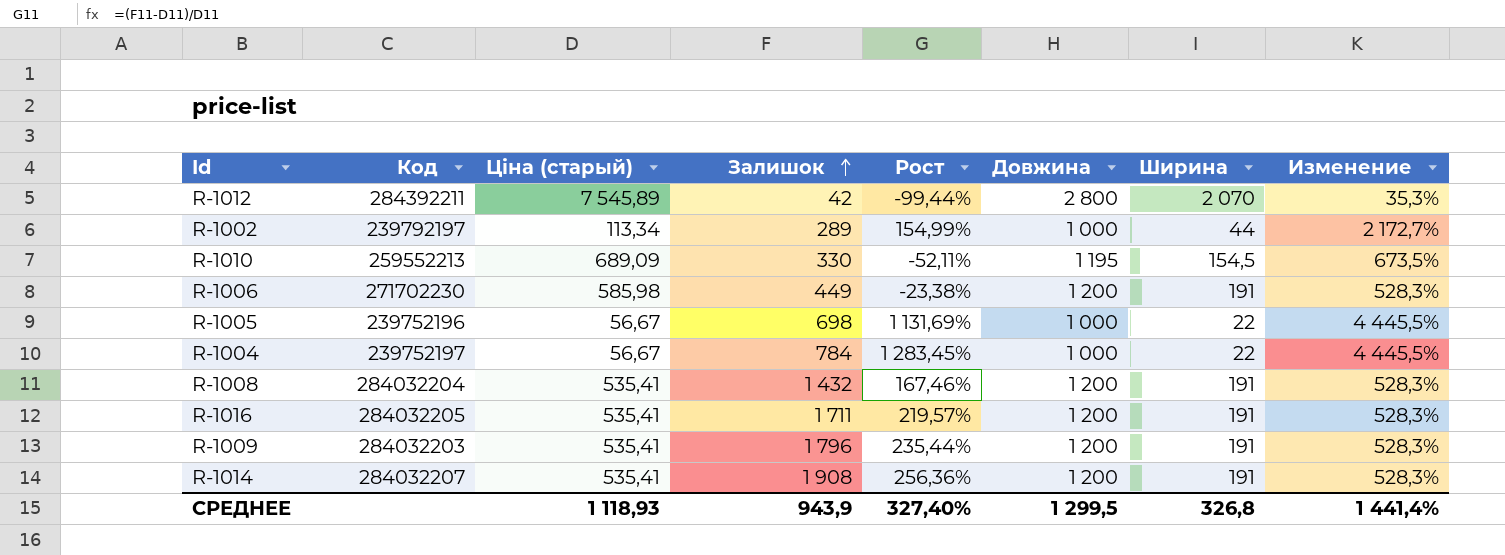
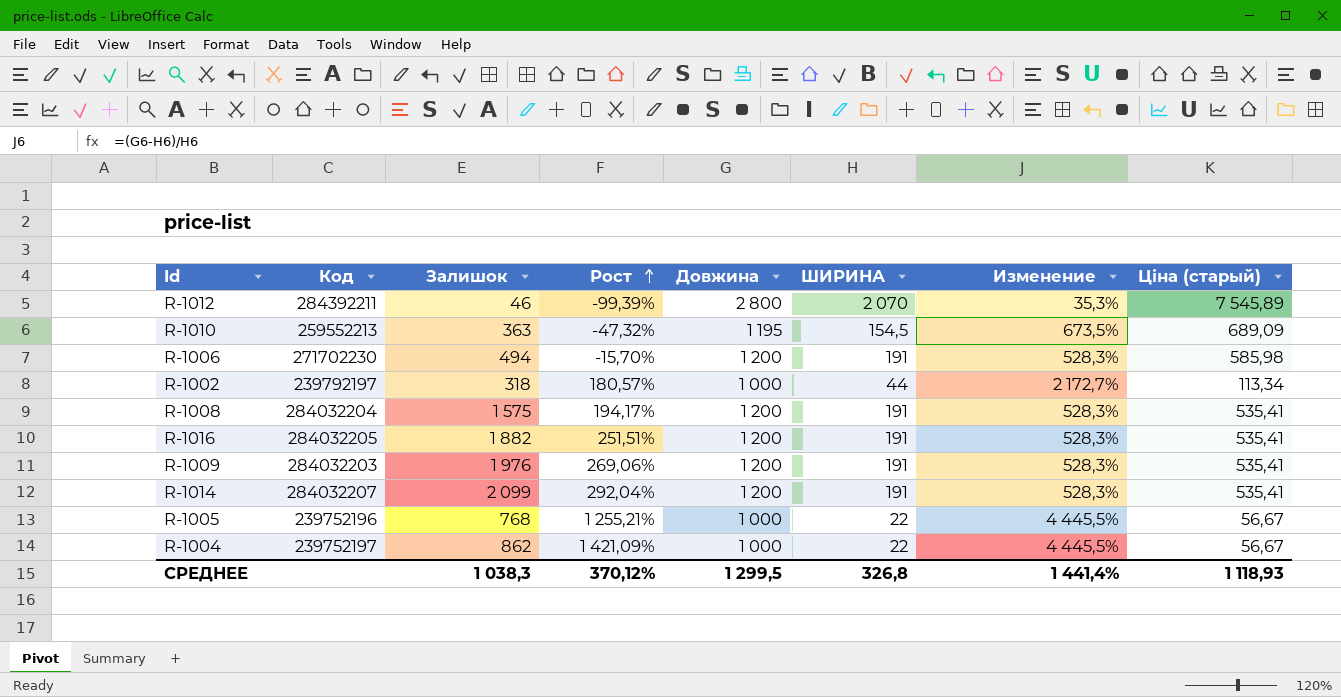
row order: Залишок ascending -> Рост ascending
column name: Ширина -> ШИРИНА
column Ціна (старый) | position: 3 -> 8
R-1012 | Залишок: 42 -> 46
R-1012 | Рост: -99,44% -> -99,39%
R-1010 | Залишок: 330 -> 363
R-1010 | Рост: -52,11% -> -47,32%
R-1006 | Залишок: 449 -> 494
R-1006 | Рост: -23,38% -> -15,70%
R-1002 | Залишок: 289 -> 318
R-1002 | Рост: 154,99% -> 180,57%
R-1008 | Залишок: 1 432 -> 1 575
R-1008 | Рост: 167,46% -> 194,17%
R-1016 | Залишок: 1 711 -> 1 882
R-1016 | Рост: 219,57% -> 251,51%
R-1009 | Залишок: 1 796 -> 1 976
R-1009 | Рост: 235,44% -> 269,06%
R-1014 | Залишок: 1 908 -> 2 099
R-1014 | Рост: 256,36% -> 292,04%
R-1005 | Залишок: 698 -> 768
R-1005 | Рост: 1 131,69% -> 1 255,21%
R-1004 | Залишок: 784 -> 862
R-1004 | Рост: 1 283,45% -> 1 421,09%
СРЕДНЕЕ | Залишок: 943,9 -> 1 038,3
СРЕДНЕЕ | Рост: 327,40% -> 370,12%

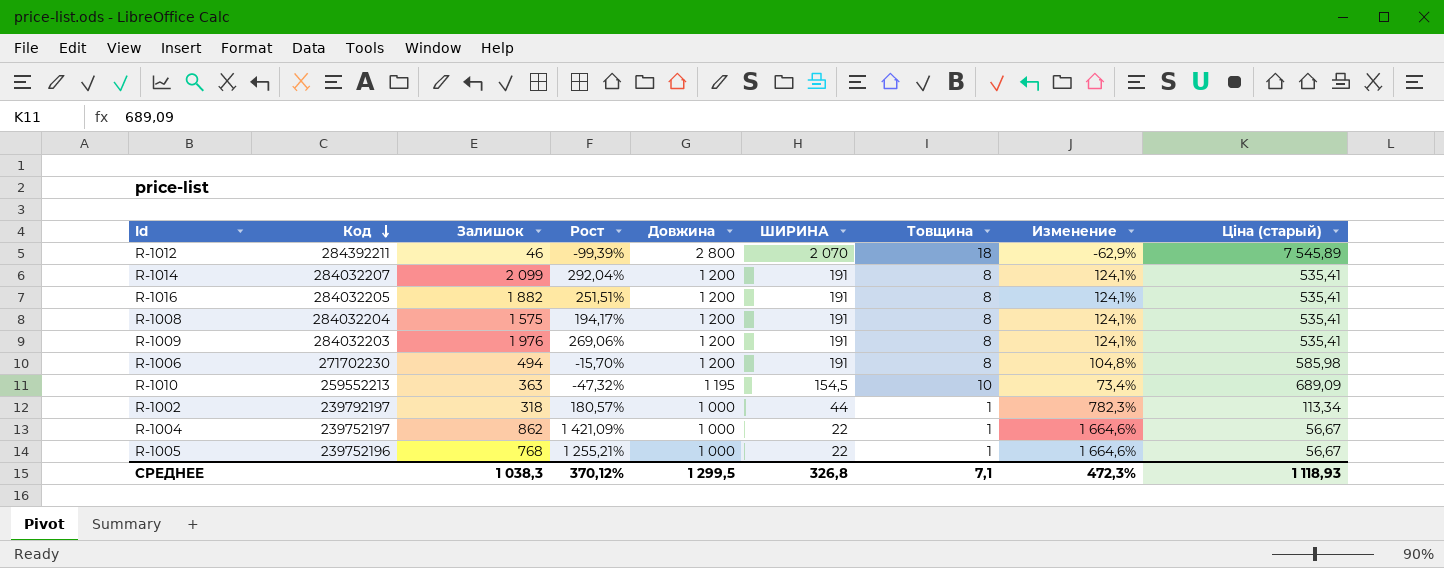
row order: Рост ascending -> Код descending
column Товщина | position: none -> 7
column Изменение | formula: ([Довжина] - [ШИРИНА]) / [ШИРИНА] -> ([Довжина] - [Ціна (старый)]) / [Ціна (старый)]
СРЕДНЕЕ | Изменение: 1 441,4% -> 472,3%

